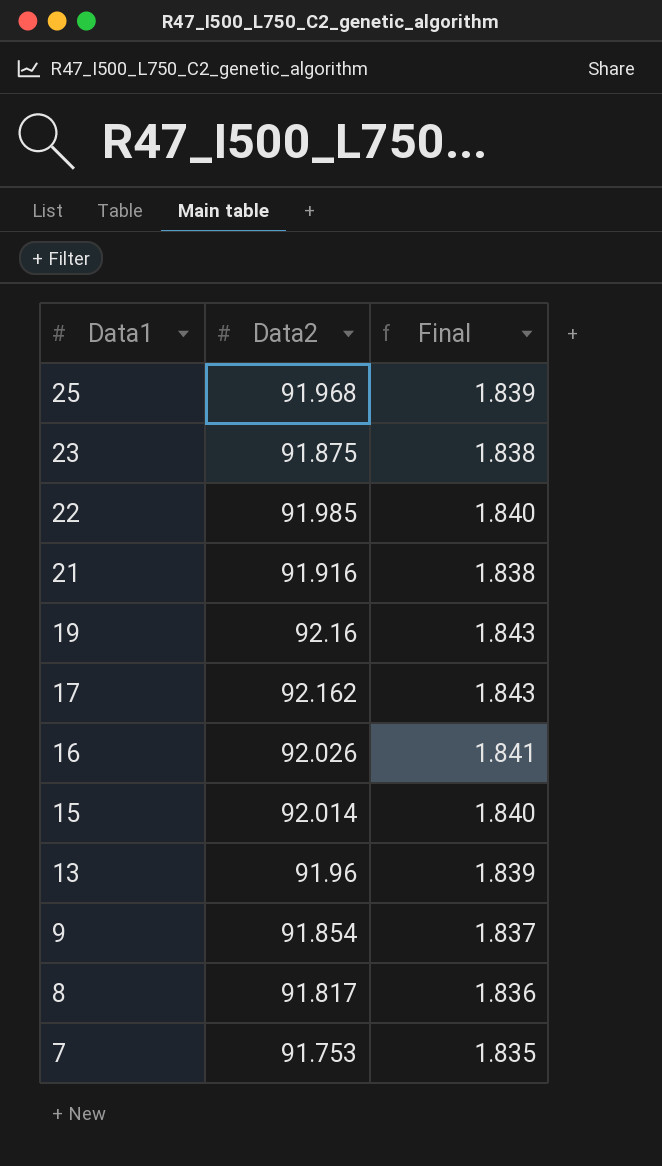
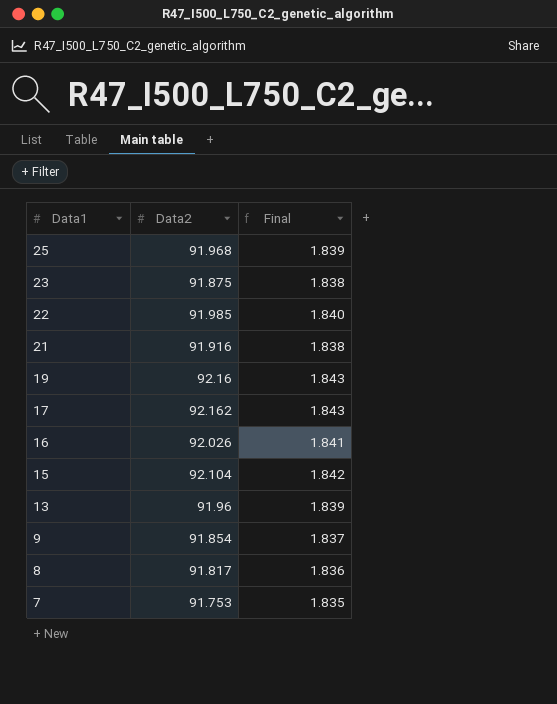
15 | Data2: 92.014 -> 92.104
15 | Final: 1.840 -> 1.842

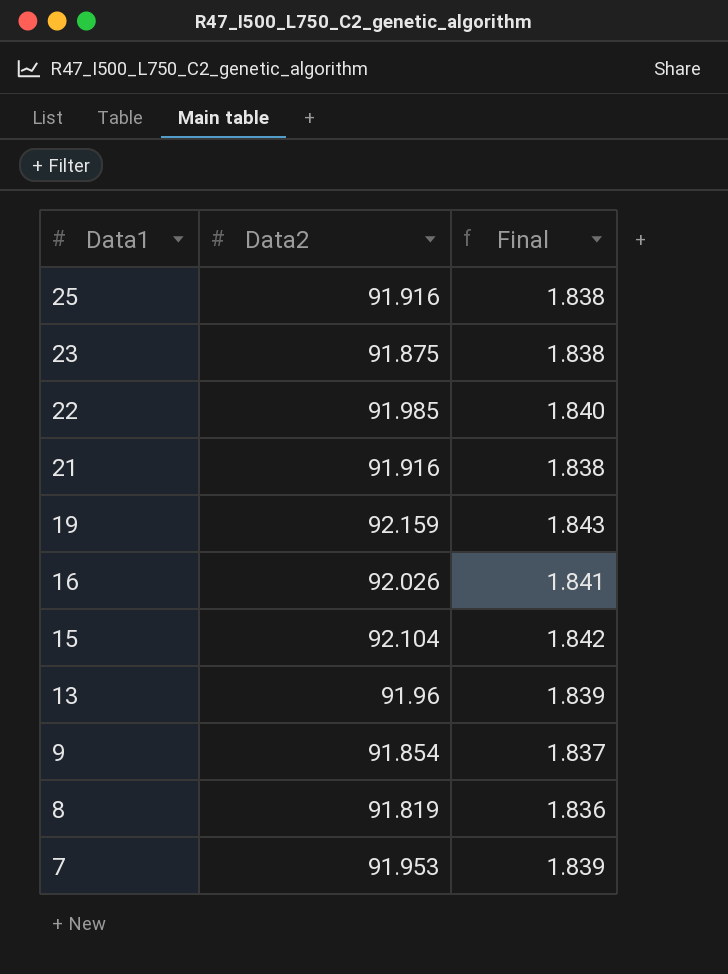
row 17: 92.162 | 1.843 -> none
25 | Data2: 91.968 -> 91.916
25 | Final: 1.839 -> 1.838
19 | Data2: 92.16 -> 92.159
8 | Data2: 91.817 -> 91.819
7 | Data2: 91.753 -> 91.953
7 | Final: 1.835 -> 1.839

